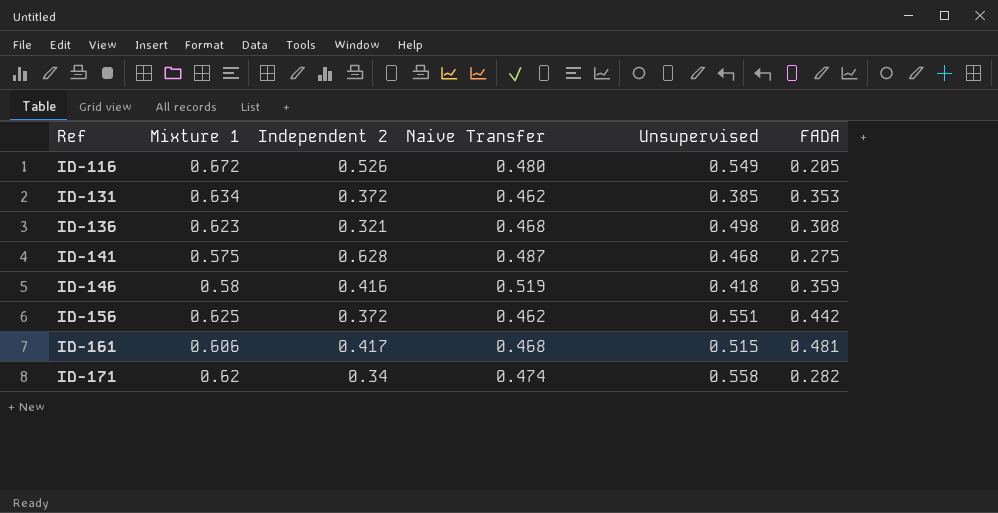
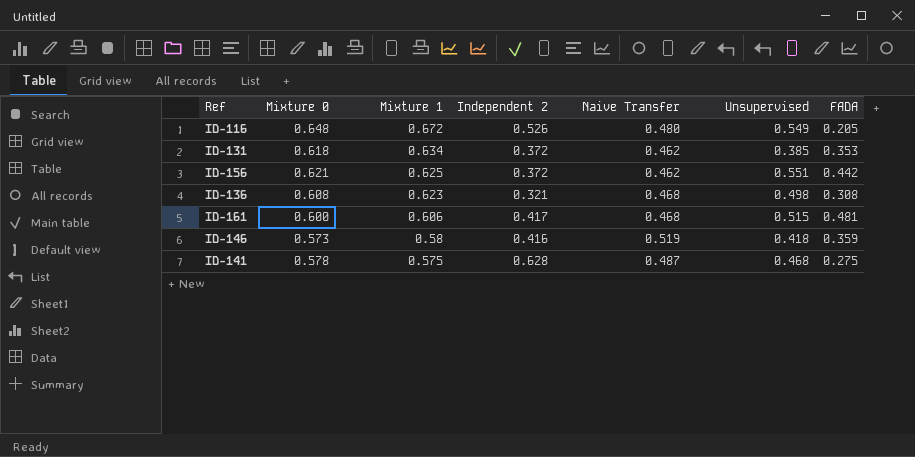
row order: Ref ascending -> Mixture 1 descending
column Mixture 0 | position: none -> 2
row ID-171: 0.62 | 0.34 | 0.474 | 0.558 | 0.282 -> none

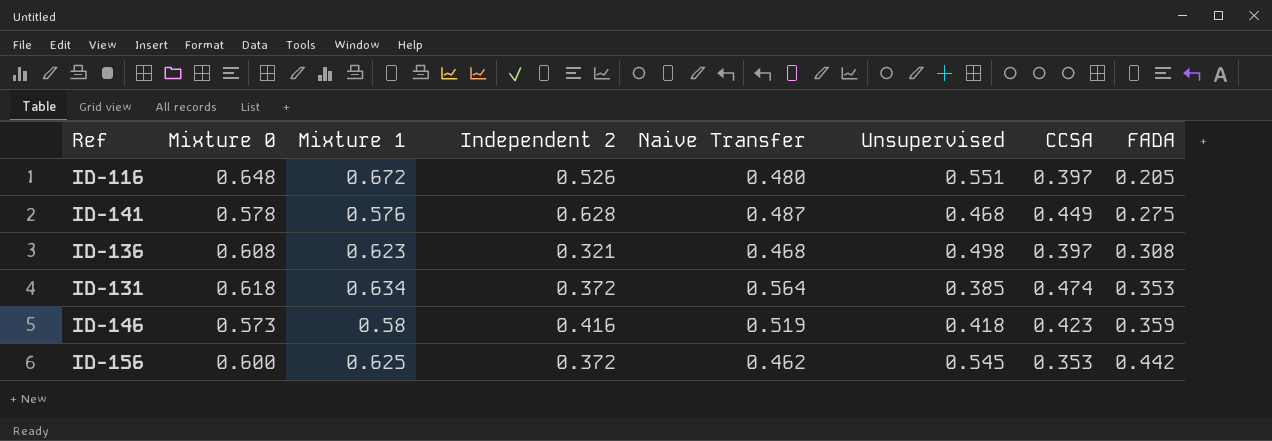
row order: Mixture 1 descending -> FADA ascending
column CCSA | position: none -> 7
row ID-161: 0.600 | 0.606 | 0.417 | 0.468 | 0.515 | 0.481 -> none
ID-116 | Unsupervised: 0.549 -> 0.551
ID-141 | Mixture 1: 0.575 -> 0.576
ID-131 | Naive Transfer: 0.462 -> 0.564
ID-156 | Mixture 0: 0.621 -> 0.600
ID-156 | Unsupervised: 0.551 -> 0.545

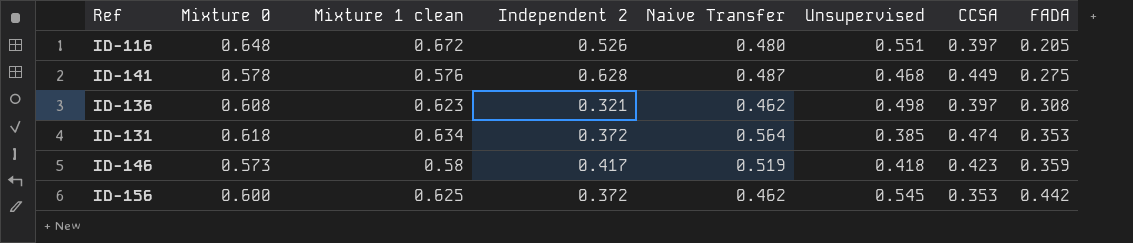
column name: Mixture 1 -> Mixture 1 clean
ID-136 | Naive Transfer: 0.468 -> 0.462
ID-146 | Independent 2: 0.416 -> 0.417

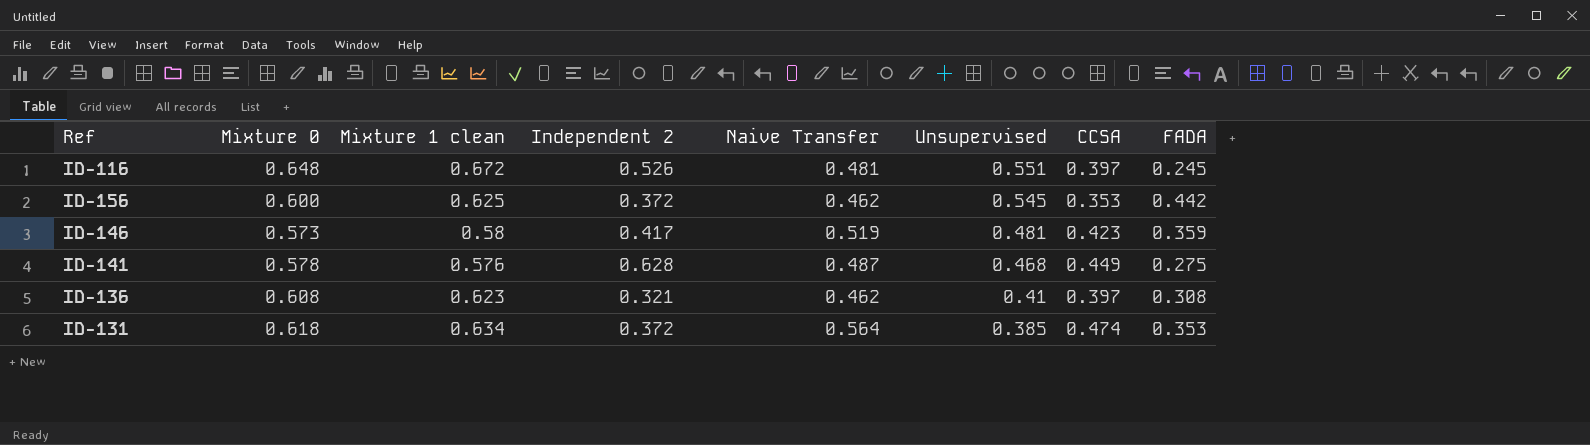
row order: FADA ascending -> Unsupervised descending
ID-116 | Naive Transfer: 0.480 -> 0.481
ID-116 | FADA: 0.205 -> 0.245
ID-146 | Unsupervised: 0.418 -> 0.481
ID-136 | Unsupervised: 0.498 -> 0.41

